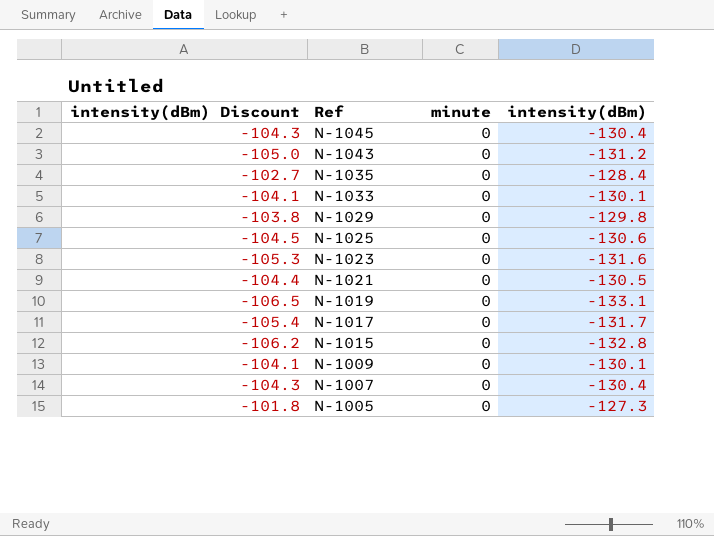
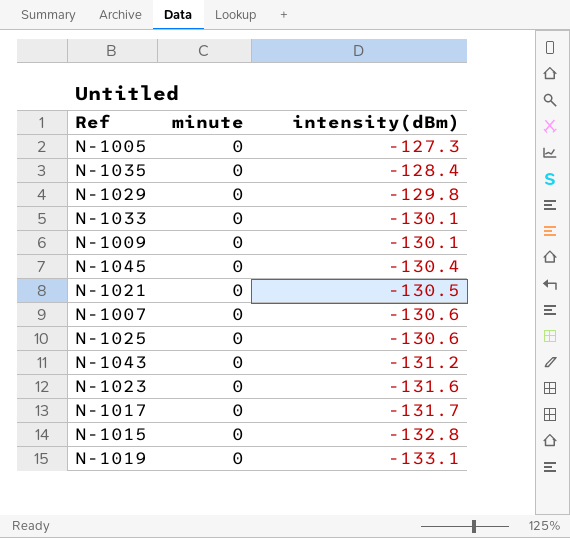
row order: Ref descending -> intensity(dBm) descending
column intensity(dBm) Discount | formula: [intensity(dBm)] * 0.8 -> none
N-1007 | intensity(dBm): -130.4 -> -130.6

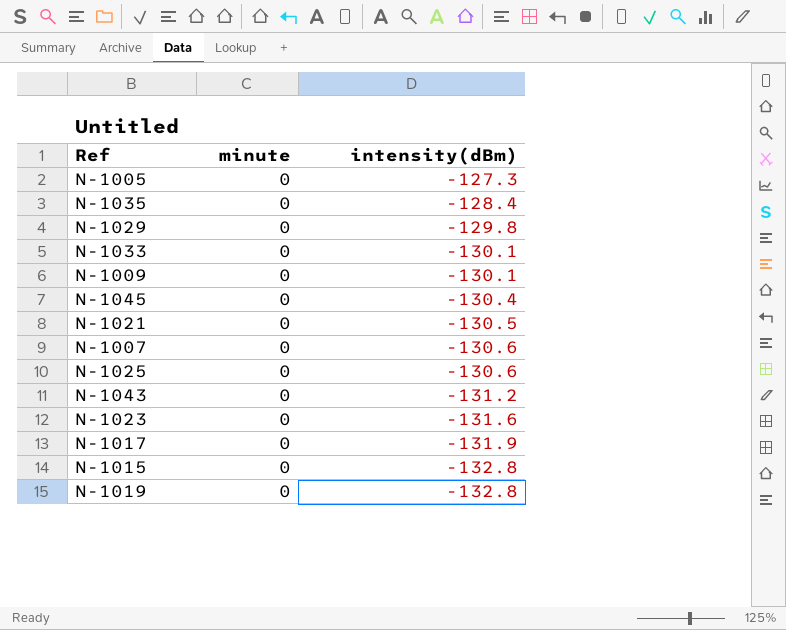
N-1017 | intensity(dBm): -131.7 -> -131.9
N-1019 | intensity(dBm): -133.1 -> -132.8

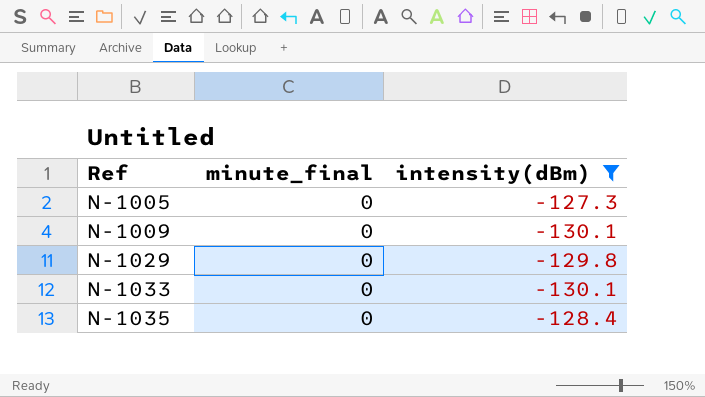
filter: none -> intensity(dBm) >= -130.1
row order: intensity(dBm) descending -> Ref ascending
column name: minute -> minute_final

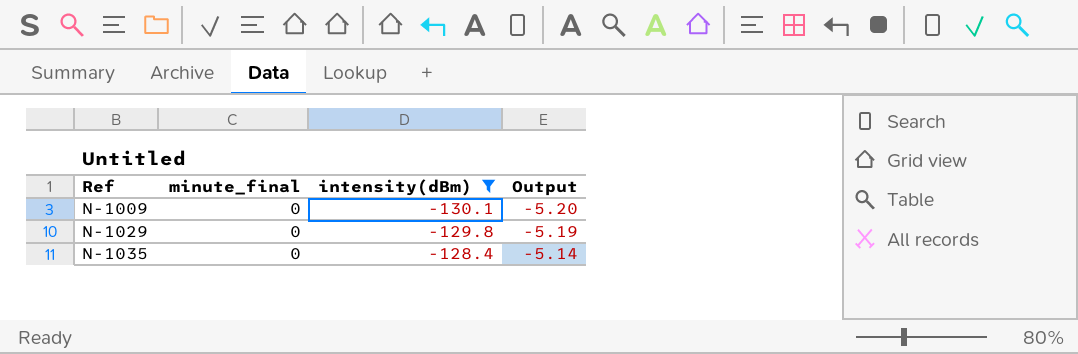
column Output | formula: none -> [intensity(dBm)] * 0.04
row N-1005: 0 | -127.3 -> none
row N-1033: 0 | -130.1 -> none

